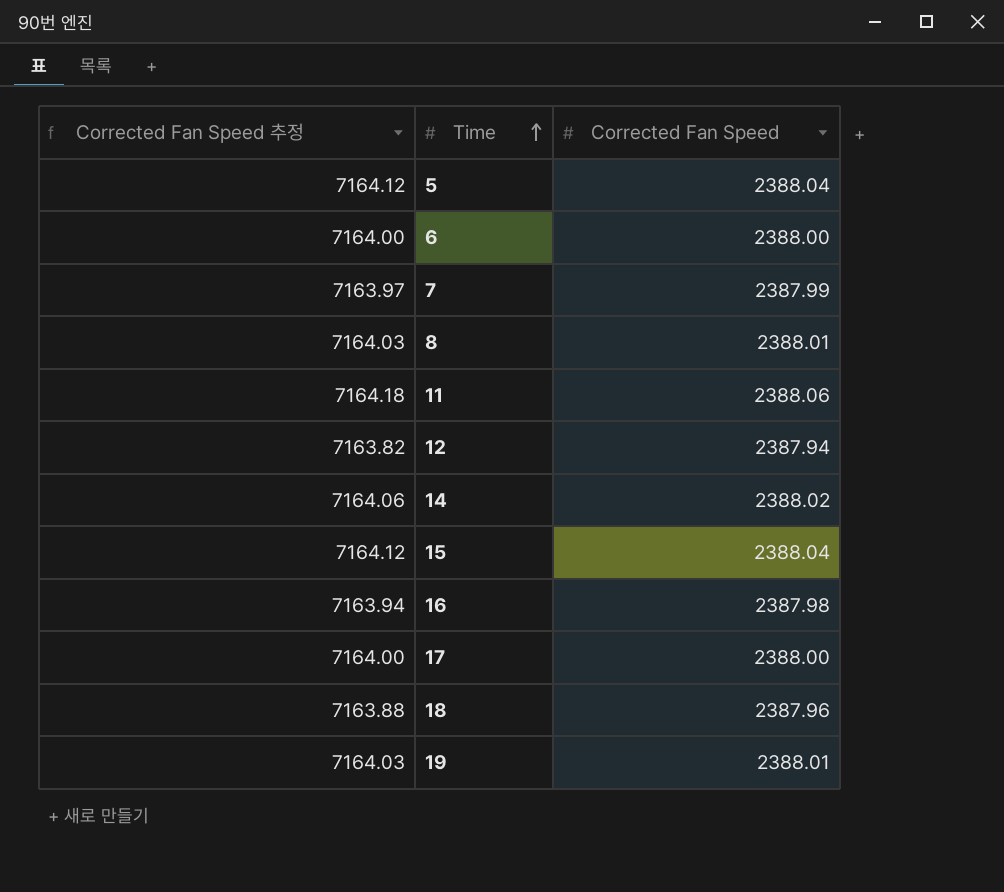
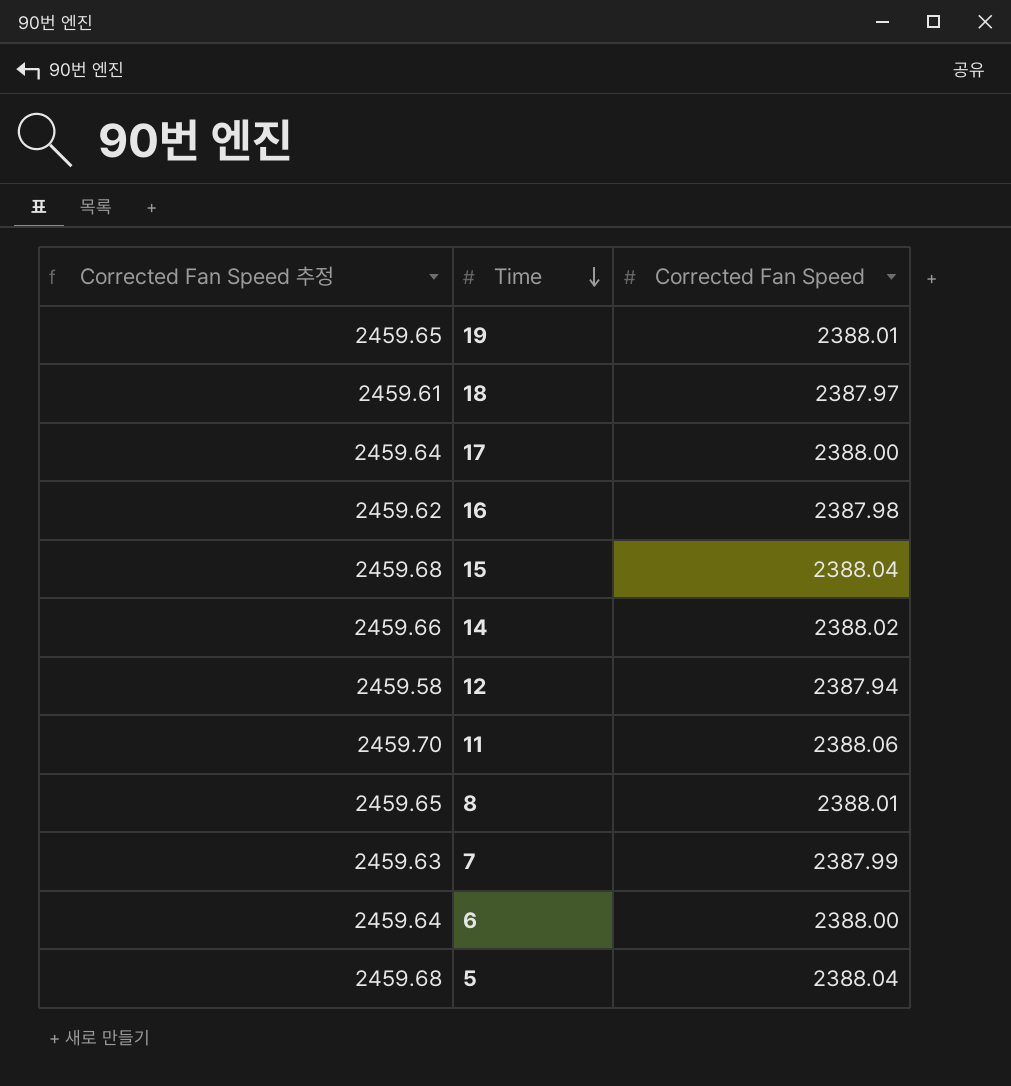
row order: Time ascending -> Time descending
column Corrected Fan Speed 추정 | formula: [Corrected Fan Speed] * 3 -> [Corrected Fan Speed] * 1.03
18 | Corrected Fan Speed: 2387.96 -> 2387.97

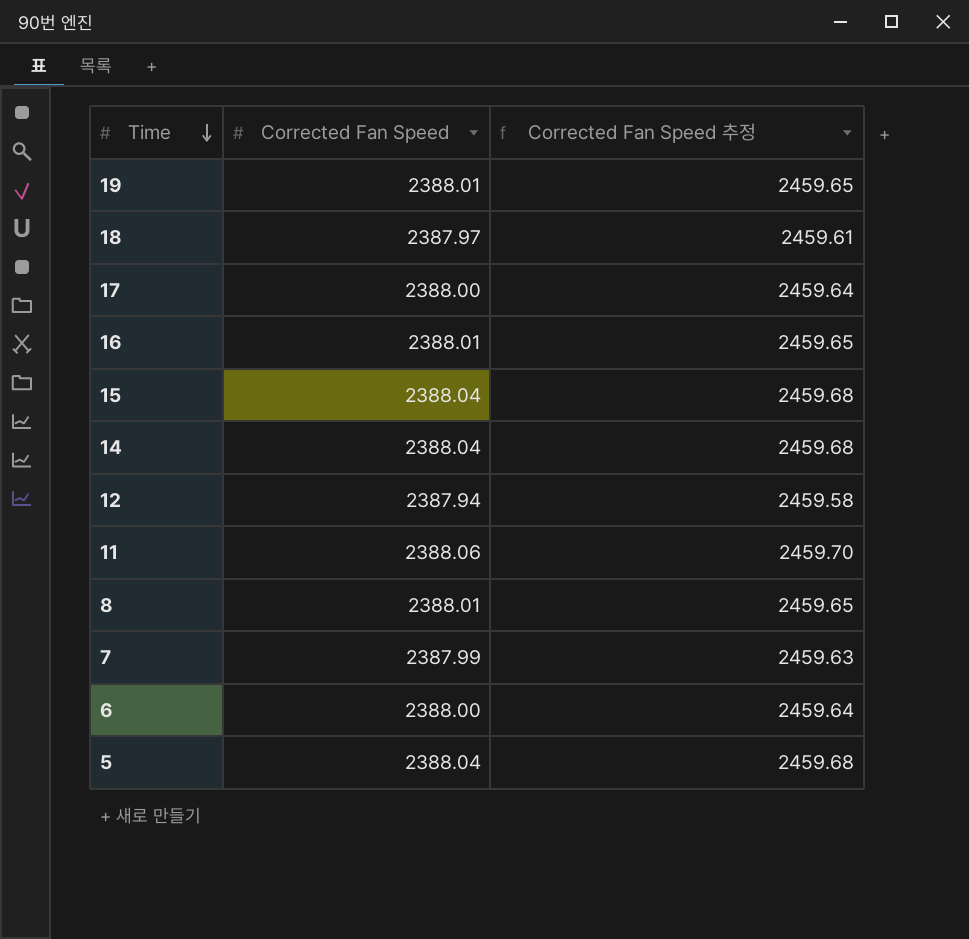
column Corrected Fan Speed 추정 | position: 1 -> 3
16 | Corrected Fan Speed: 2387.98 -> 2388.01
16 | Corrected Fan Speed 추정: 2459.62 -> 2459.65
14 | Corrected Fan Speed: 2388.02 -> 2388.04
14 | Corrected Fan Speed 추정: 2459.66 -> 2459.68

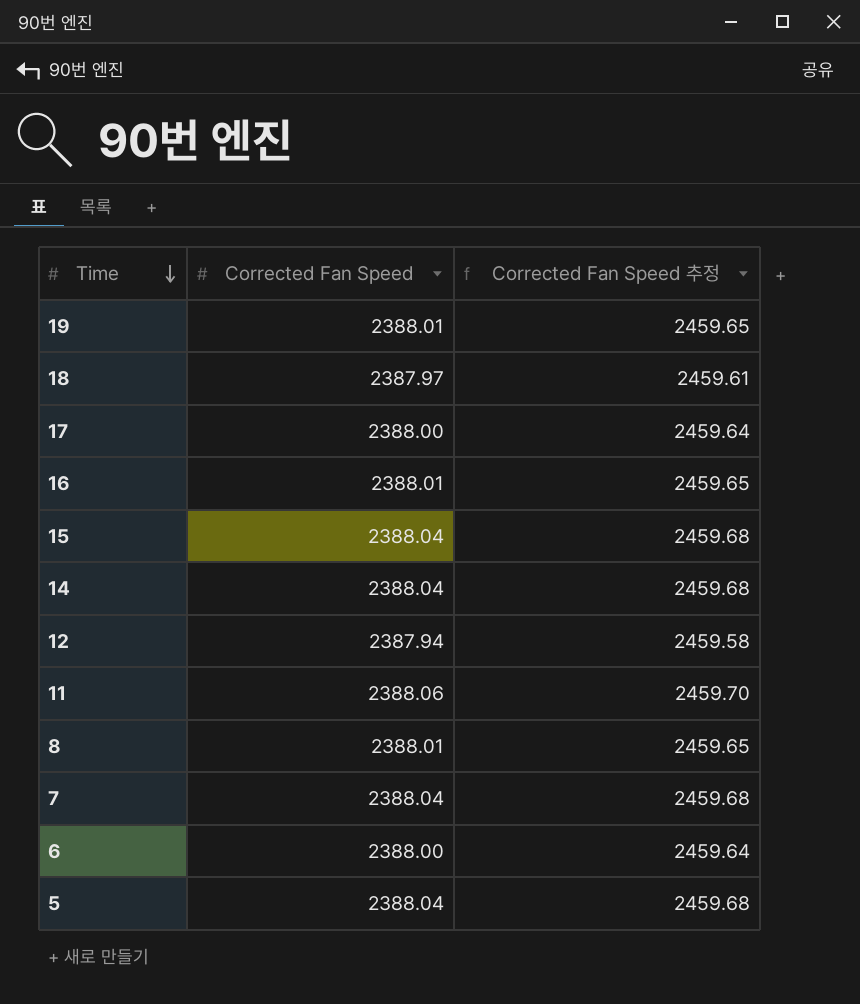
7 | Corrected Fan Speed: 2387.99 -> 2388.04
7 | Corrected Fan Speed 추정: 2459.63 -> 2459.68

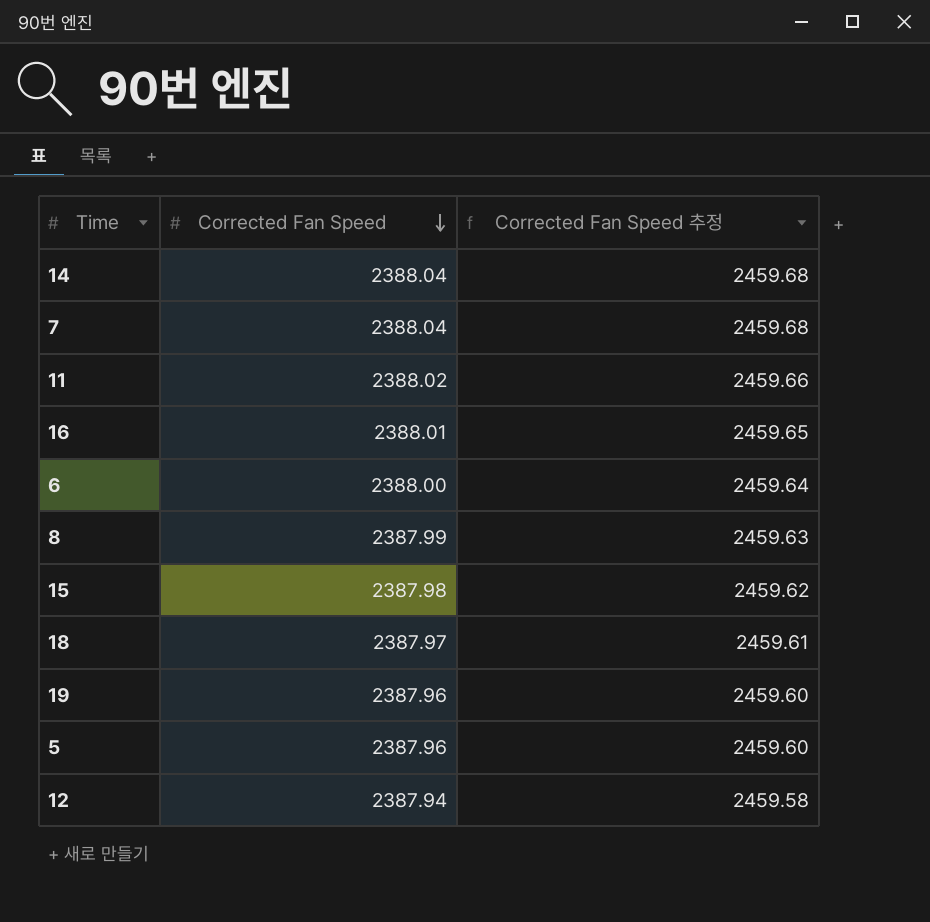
row order: Time descending -> Corrected Fan Speed descending
row 17: 2388.00 | 2459.64 -> none
11 | Corrected Fan Speed: 2388.06 -> 2388.02
11 | Corrected Fan Speed 추정: 2459.70 -> 2459.66
8 | Corrected Fan Speed: 2388.01 -> 2387.99
8 | Corrected Fan Speed 추정: 2459.65 -> 2459.63
15 | Corrected Fan Speed: 2388.04 -> 2387.98
15 | Corrected Fan Speed 추정: 2459.68 -> 2459.62
19 | Corrected Fan Speed: 2388.01 -> 2387.96
19 | Corrected Fan Speed 추정: 2459.65 -> 2459.60
5 | Corrected Fan Speed: 2388.04 -> 2387.96
5 | Corrected Fan Speed 추정: 2459.68 -> 2459.60

